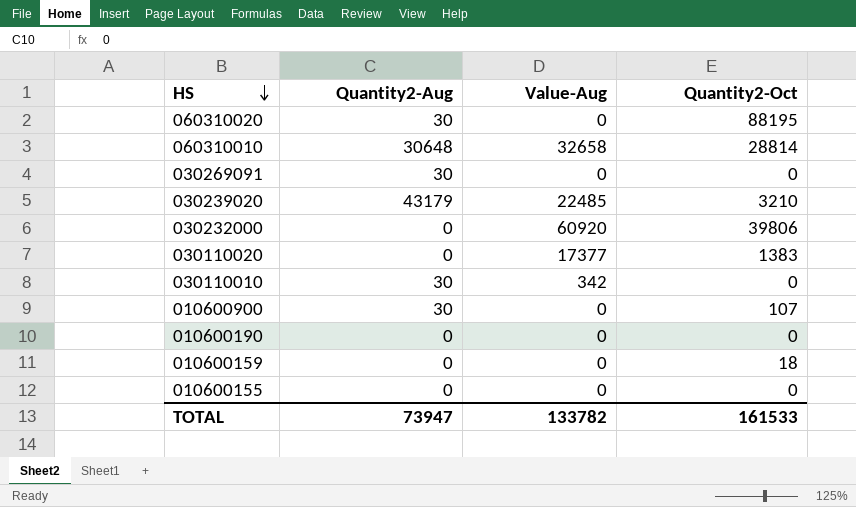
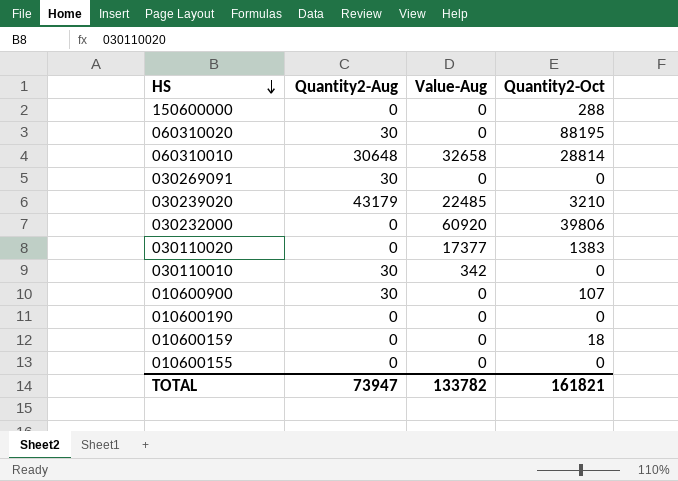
row 150600000: none -> 0 | 0 | 288
TOTAL | Quantity2-Oct: 161533 -> 161821

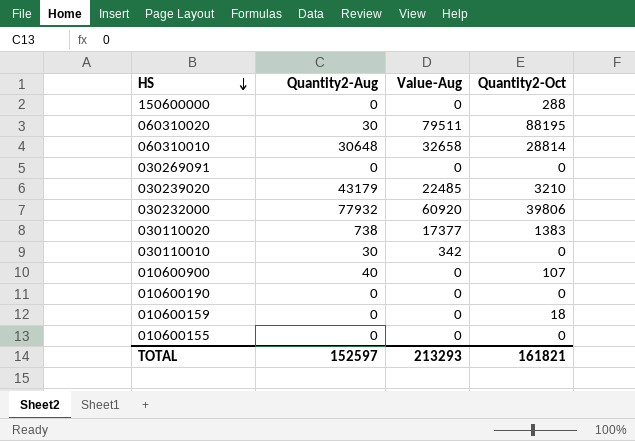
060310020 | Value-Aug: 0 -> 79511
030269091 | Quantity2-Aug: 30 -> 0
030232000 | Quantity2-Aug: 0 -> 77932
030110020 | Quantity2-Aug: 0 -> 738
010600900 | Quantity2-Aug: 30 -> 40
TOTAL | Quantity2-Aug: 73947 -> 152597
TOTAL | Value-Aug: 133782 -> 213293

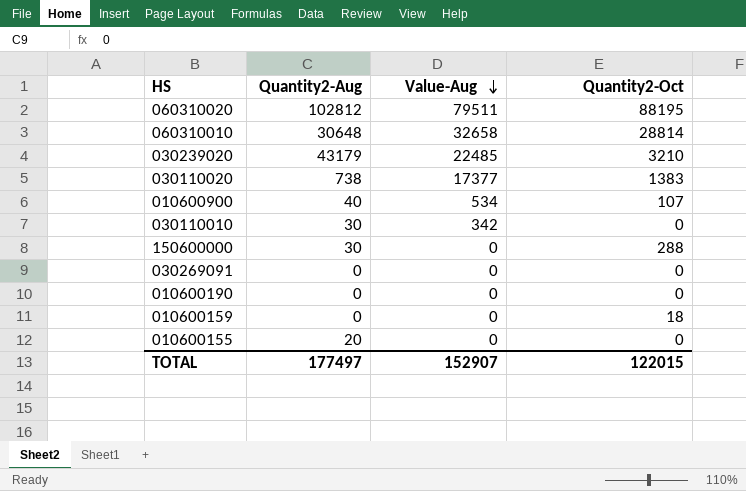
row order: HS descending -> Value-Aug descending
row 030232000: 77932 | 60920 | 39806 -> none
060310020 | Quantity2-Aug: 30 -> 102812
010600900 | Value-Aug: 0 -> 534
150600000 | Quantity2-Aug: 0 -> 30
010600155 | Quantity2-Aug: 0 -> 20
TOTAL | Quantity2-Aug: 152597 -> 177497
TOTAL | Value-Aug: 213293 -> 152907
TOTAL | Quantity2-Oct: 161821 -> 122015

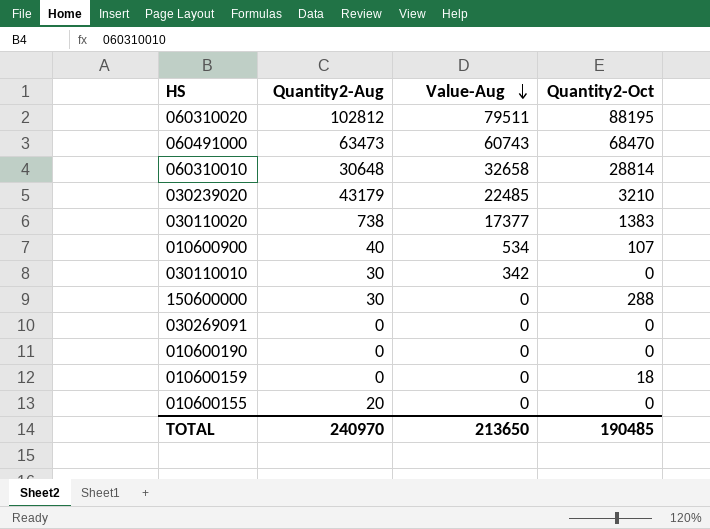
row 060491000: none -> 63473 | 60743 | 68470
TOTAL | Quantity2-Aug: 177497 -> 240970
TOTAL | Value-Aug: 152907 -> 213650
TOTAL | Quantity2-Oct: 122015 -> 190485

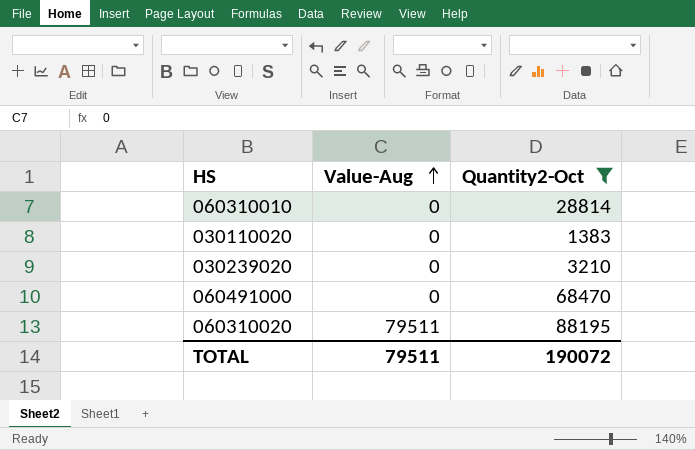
filter: none -> Quantity2-Oct >= 1383
row order: Value-Aug descending -> Value-Aug ascending
column Quantity2-Aug | position: 2 -> none
060310010 | Value-Aug: 32658 -> 0
030110020 | Value-Aug: 17377 -> 0
030239020 | Value-Aug: 22485 -> 0
060491000 | Value-Aug: 60743 -> 0
TOTAL | Value-Aug: 213650 -> 79511
TOTAL | Quantity2-Oct: 190485 -> 190072

